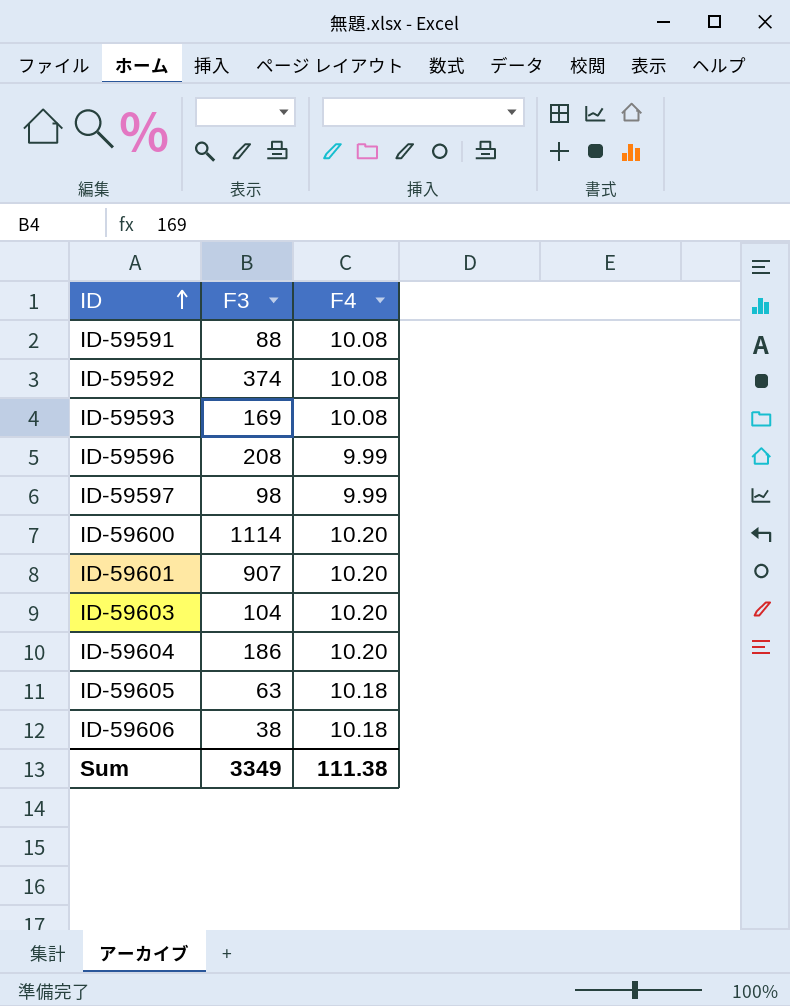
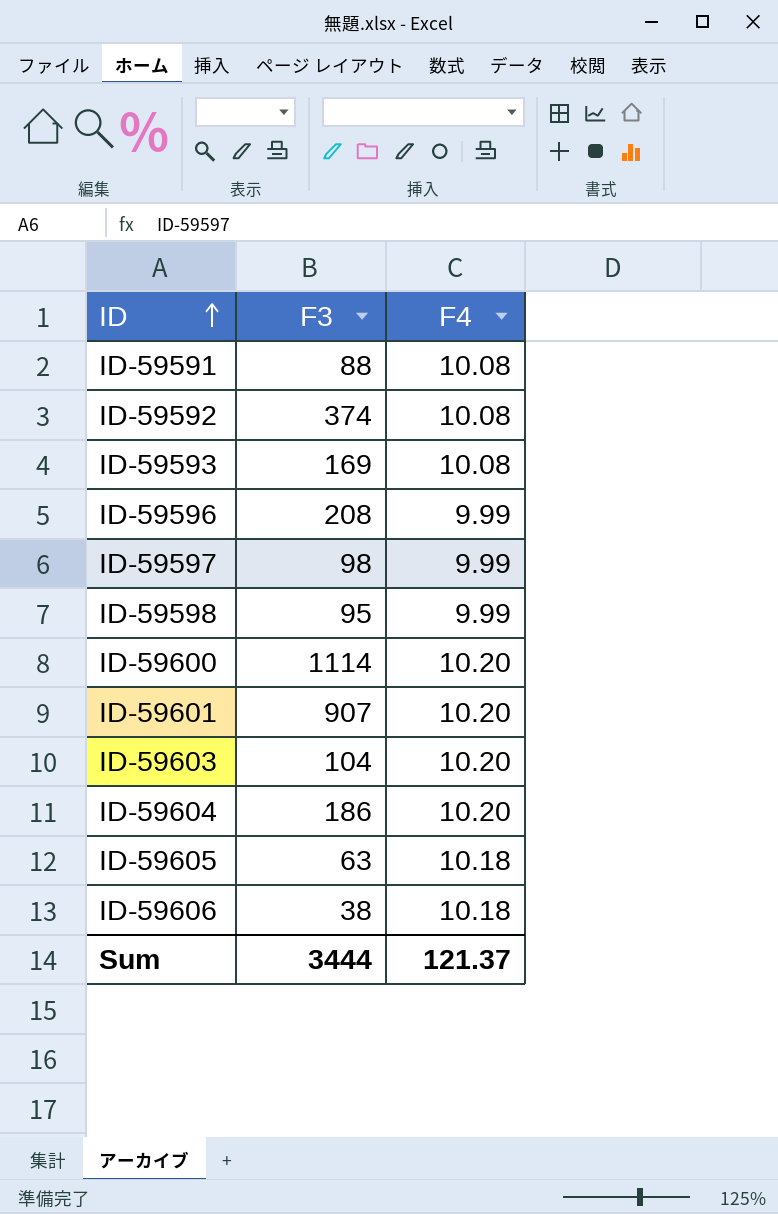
row ID-59598: none -> 95 | 9.99
Sum | F3: 3349 -> 3444
Sum | F4: 111.38 -> 121.37

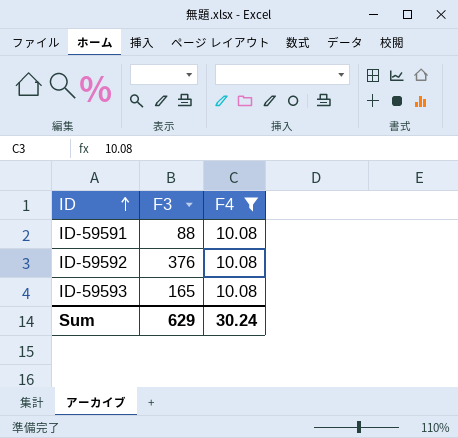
filter: none -> F4 = 10.08
ID-59592 | F3: 374 -> 376
ID-59593 | F3: 169 -> 165
Sum | F3: 3444 -> 629
Sum | F4: 121.37 -> 30.24

